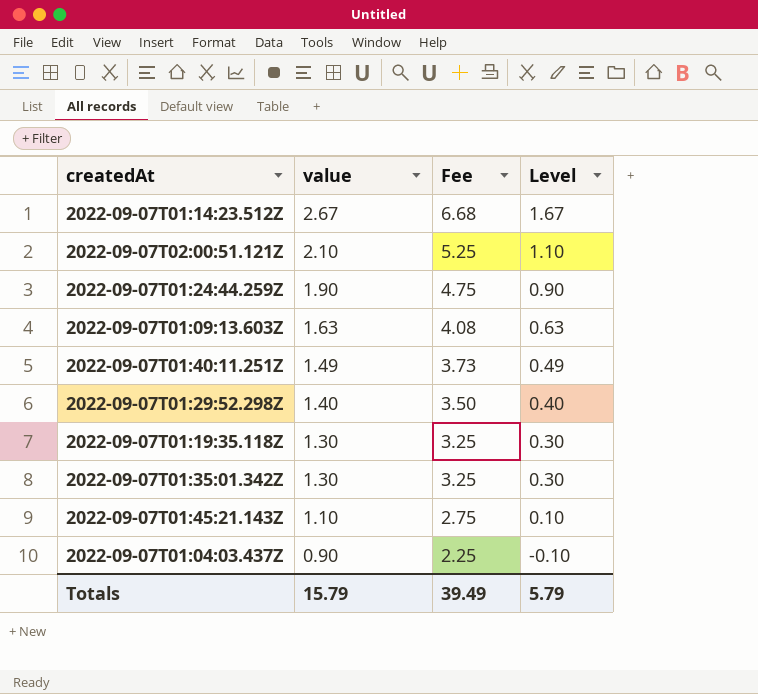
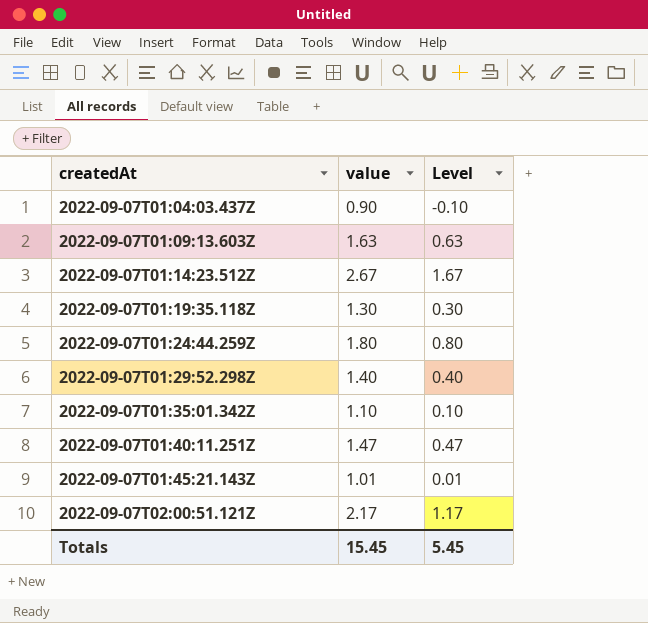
row order: value descending -> createdAt ascending
column Fee | formula: [value] * 2.5 -> none
2022-09-07T01:24:44.259Z | value: 1.90 -> 1.80
2022-09-07T01:24:44.259Z | Level: 0.90 -> 0.80
2022-09-07T01:35:01.342Z | value: 1.30 -> 1.10
2022-09-07T01:35:01.342Z | Level: 0.30 -> 0.10
2022-09-07T01:40:11.251Z | value: 1.49 -> 1.47
2022-09-07T01:40:11.251Z | Level: 0.49 -> 0.47
2022-09-07T01:45:21.143Z | value: 1.10 -> 1.01
2022-09-07T01:45:21.143Z | Level: 0.10 -> 0.01
2022-09-07T02:00:51.121Z | value: 2.10 -> 2.17
2022-09-07T02:00:51.121Z | Level: 1.10 -> 1.17
Totals | value: 15.79 -> 15.45
Totals | Level: 5.79 -> 5.45

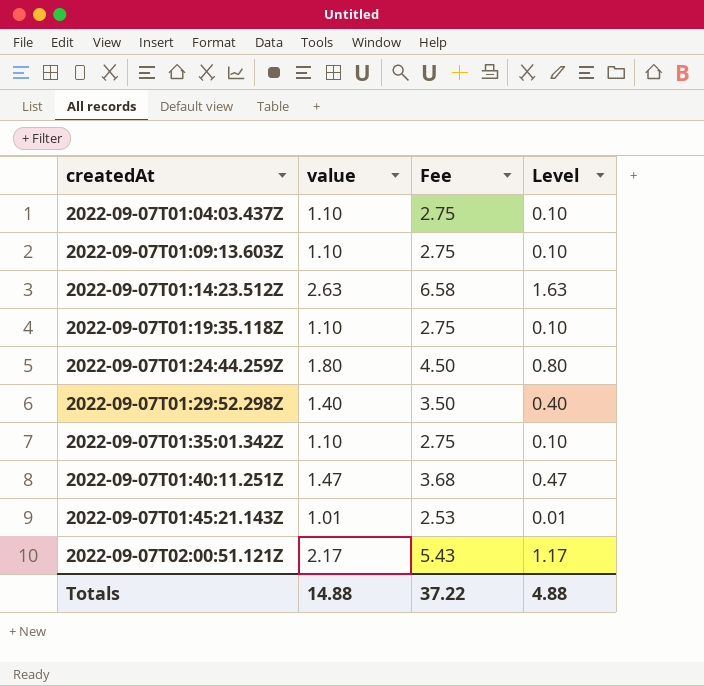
column Fee | formula: none -> [value] * 2.5
2022-09-07T01:04:03.437Z | value: 0.90 -> 1.10
2022-09-07T01:04:03.437Z | Level: -0.10 -> 0.10
2022-09-07T01:09:13.603Z | value: 1.63 -> 1.10
2022-09-07T01:09:13.603Z | Level: 0.63 -> 0.10
2022-09-07T01:14:23.512Z | value: 2.67 -> 2.63
2022-09-07T01:14:23.512Z | Level: 1.67 -> 1.63
2022-09-07T01:19:35.118Z | value: 1.30 -> 1.10
2022-09-07T01:19:35.118Z | Level: 0.30 -> 0.10
Totals | value: 15.45 -> 14.88
Totals | Level: 5.45 -> 4.88

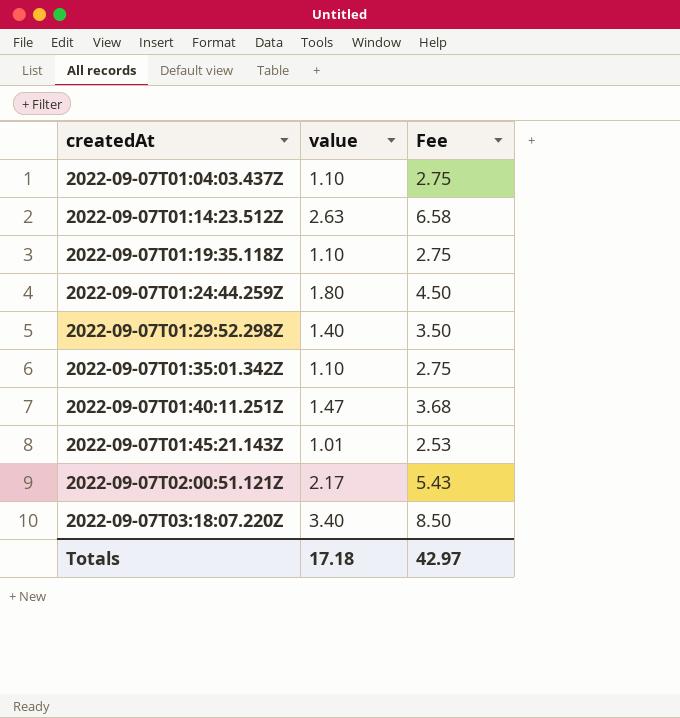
column Level | formula: [value] - 1 -> none
row 2022-09-07T01:09:13.603Z: 1.10 | 2.75 | 0.10 -> none
row 2022-09-07T03:18:07.220Z: none -> 3.40 | 8.50
Totals | value: 14.88 -> 17.18
Totals | Fee: 37.22 -> 42.97

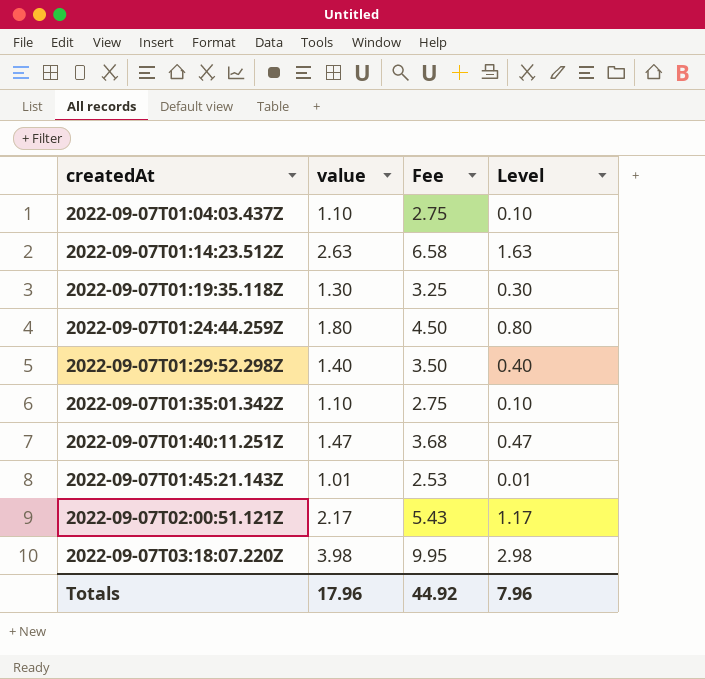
column Level | formula: none -> [value] - 1
2022-09-07T01:19:35.118Z | value: 1.10 -> 1.30
2022-09-07T01:19:35.118Z | Fee: 2.75 -> 3.25
2022-09-07T03:18:07.220Z | value: 3.40 -> 3.98
2022-09-07T03:18:07.220Z | Fee: 8.50 -> 9.95
Totals | value: 17.18 -> 17.96
Totals | Fee: 42.97 -> 44.92

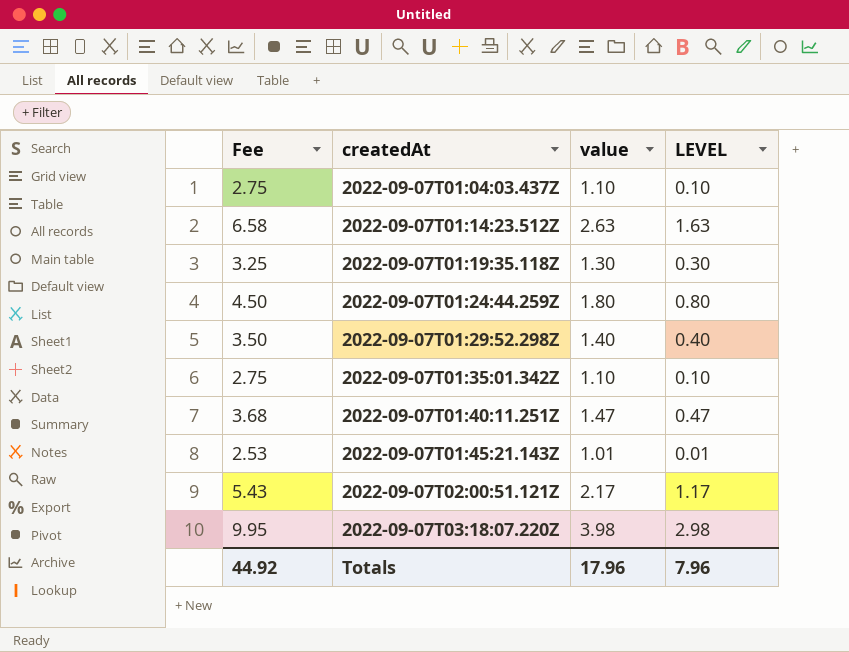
column Fee | position: 3 -> 1
column name: Level -> LEVEL

